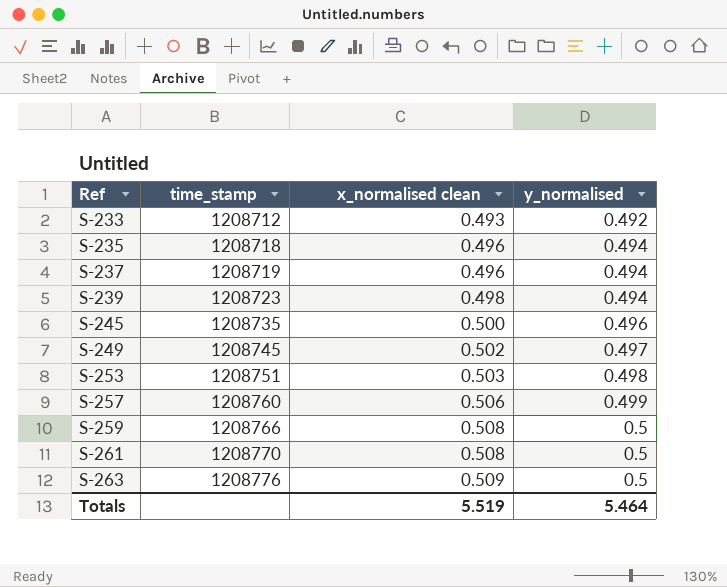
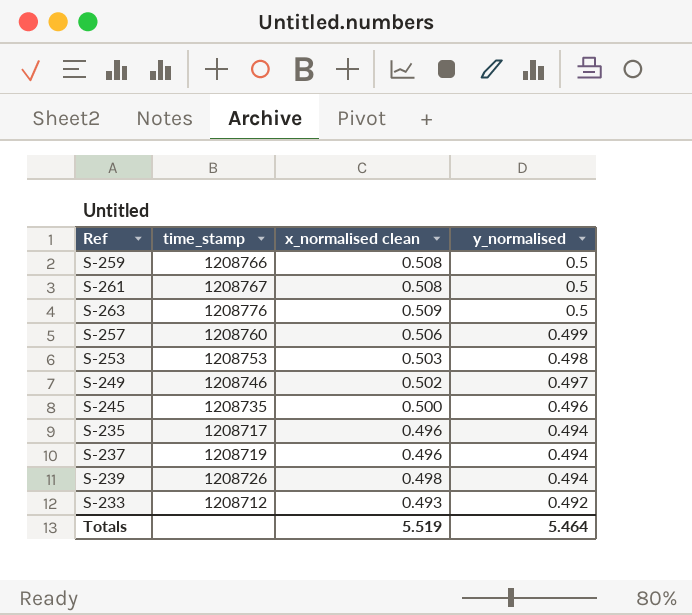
row order: Ref ascending -> y_normalised descending
S-261 | time_stamp: 1208770 -> 1208767
S-253 | time_stamp: 1208751 -> 1208753
S-249 | time_stamp: 1208745 -> 1208746
S-235 | time_stamp: 1208718 -> 1208717
S-239 | time_stamp: 1208723 -> 1208726

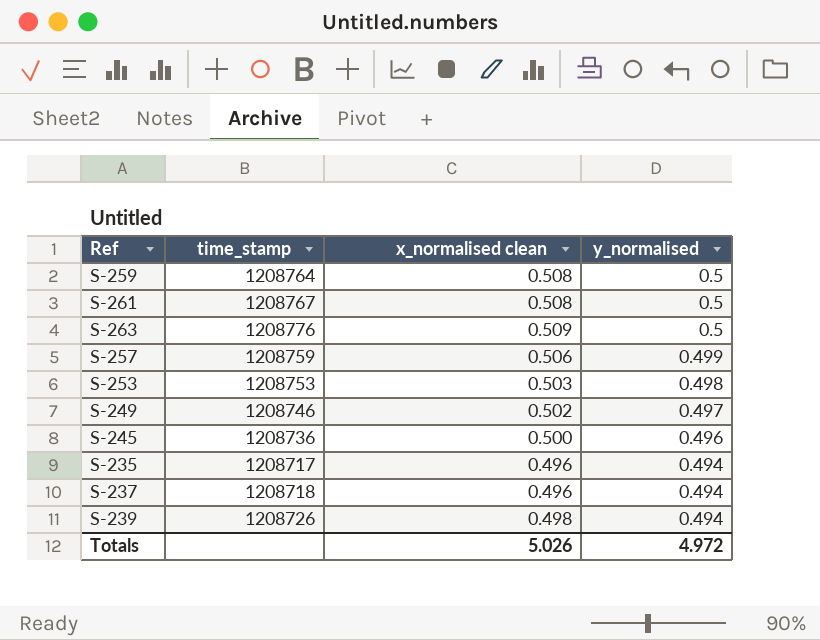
row S-233: 1208712 | 0.493 | 0.492 -> none
S-259 | time_stamp: 1208766 -> 1208764
S-257 | time_stamp: 1208760 -> 1208759
S-245 | time_stamp: 1208735 -> 1208736
S-237 | time_stamp: 1208719 -> 1208718
Totals | x_normalised clean: 5.519 -> 5.026
Totals | y_normalised: 5.464 -> 4.972

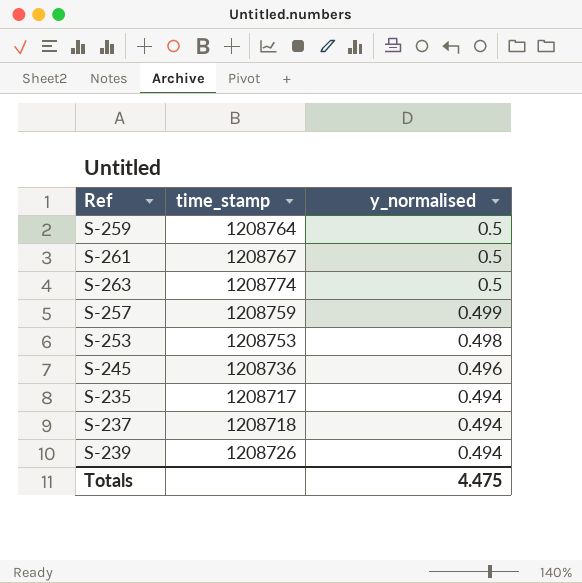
column x_normalised clean | position: 3 -> none
row S-249: 1208746 | 0.502 | 0.497 -> none
S-263 | time_stamp: 1208776 -> 1208774
Totals | y_normalised: 4.972 -> 4.475

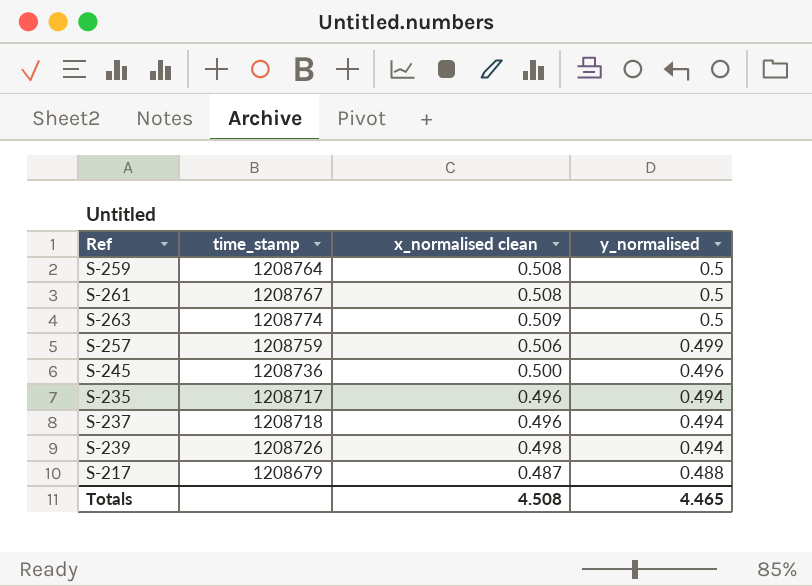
column x_normalised clean | position: none -> 3
row S-253: 1208753 | 0.498 -> none
row S-217: none -> 1208679 | 0.487 | 0.488
Totals | y_normalised: 4.475 -> 4.465

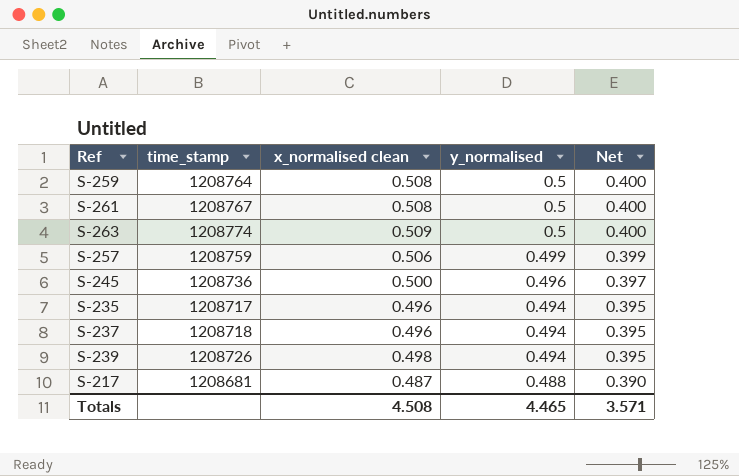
column Net | formula: none -> [y_normalised] * 0.8
S-217 | time_stamp: 1208679 -> 1208681

